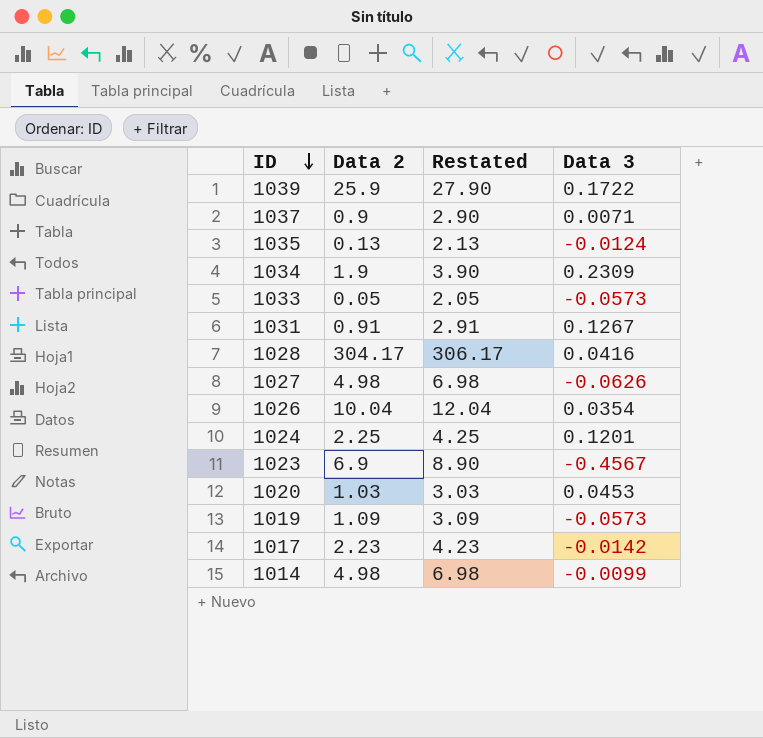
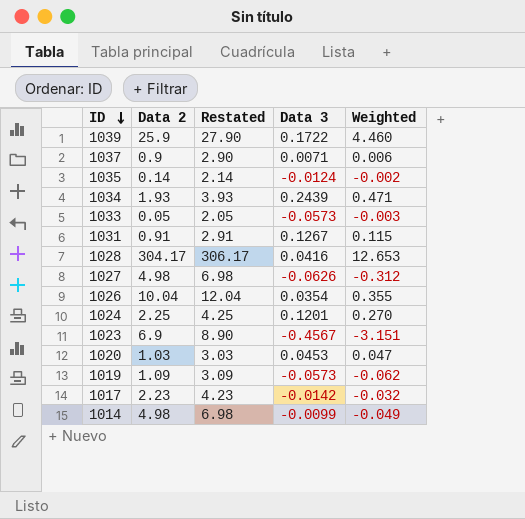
column Weighted | formula: none -> [Data 2] * [Data 3]
1035 | Data 2: 0.13 -> 0.14
1035 | Restated: 2.13 -> 2.14
1034 | Data 2: 1.9 -> 1.93
1034 | Restated: 3.90 -> 3.93
1034 | Data 3: 0.2309 -> 0.2439

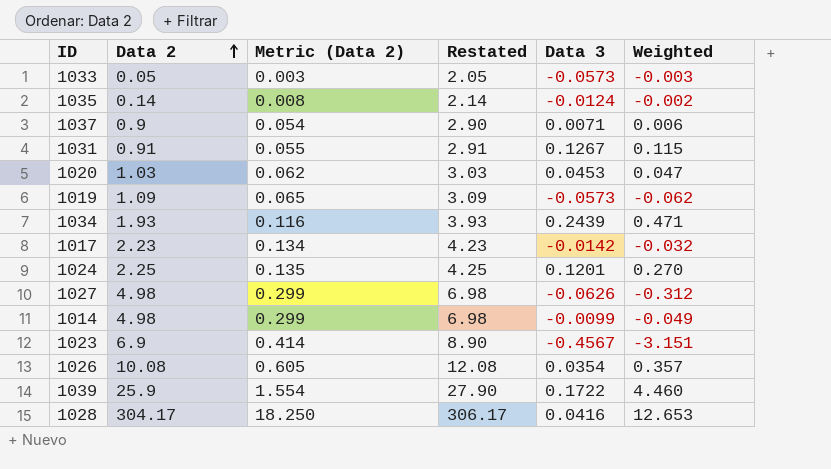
row order: ID descending -> Data 2 ascending
column Metric (Data 2) | formula: none -> [Data 2] * 0.06
1026 | Data 2: 10.04 -> 10.08
1026 | Restated: 12.04 -> 12.08
1026 | Weighted: 0.355 -> 0.357

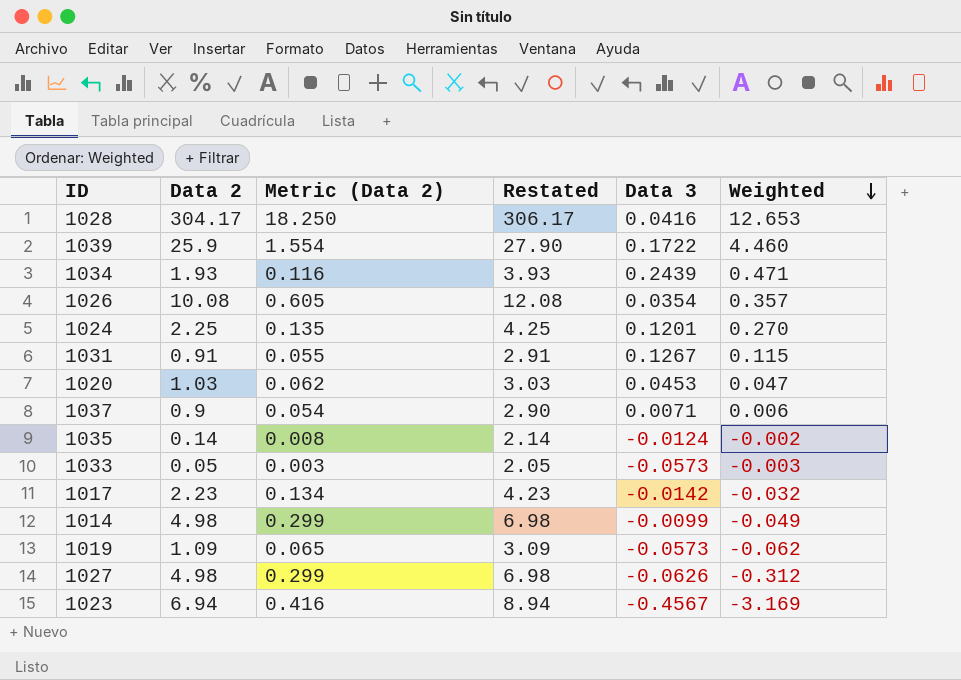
row order: Data 2 ascending -> Weighted descending
1023 | Data 2: 6.9 -> 6.94
1023 | Metric (Data 2): 0.414 -> 0.416
1023 | Restated: 8.90 -> 8.94
1023 | Weighted: -3.151 -> -3.169

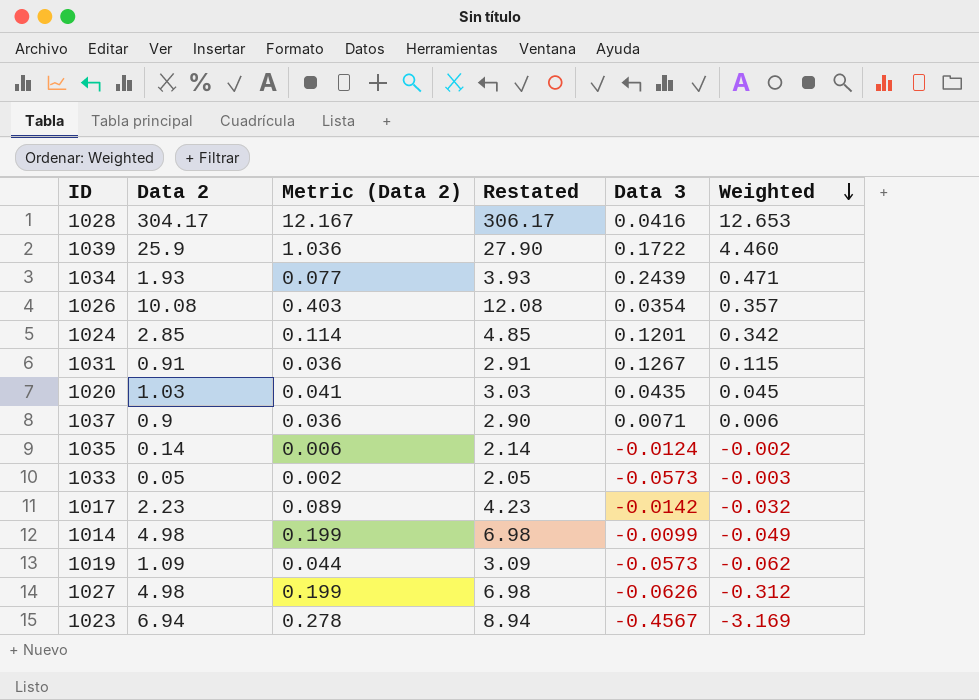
column Metric (Data 2) | formula: [Data 2] * 0.06 -> [Data 2] * 0.04
1024 | Data 2: 2.25 -> 2.85
1024 | Restated: 4.25 -> 4.85
1024 | Weighted: 0.270 -> 0.342
1020 | Data 3: 0.0453 -> 0.0435
1020 | Weighted: 0.047 -> 0.045

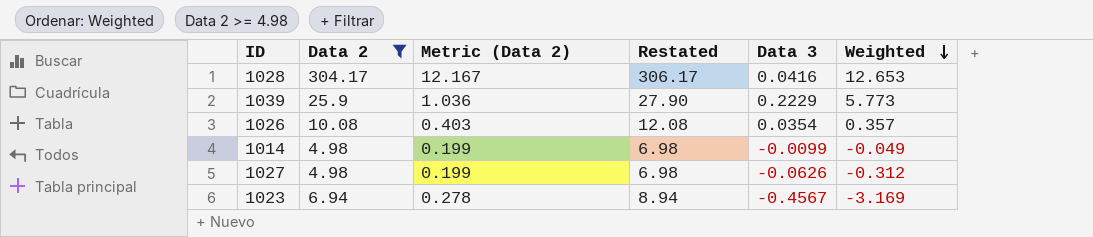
filter: none -> Data 2 >= 4.98
1039 | Data 3: 0.1722 -> 0.2229
1039 | Weighted: 4.460 -> 5.773

